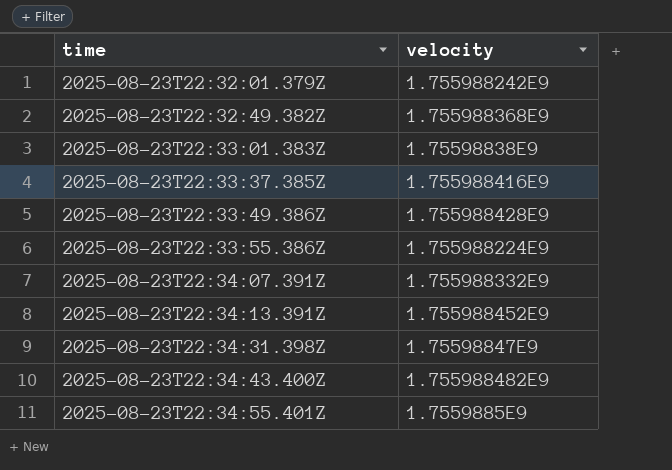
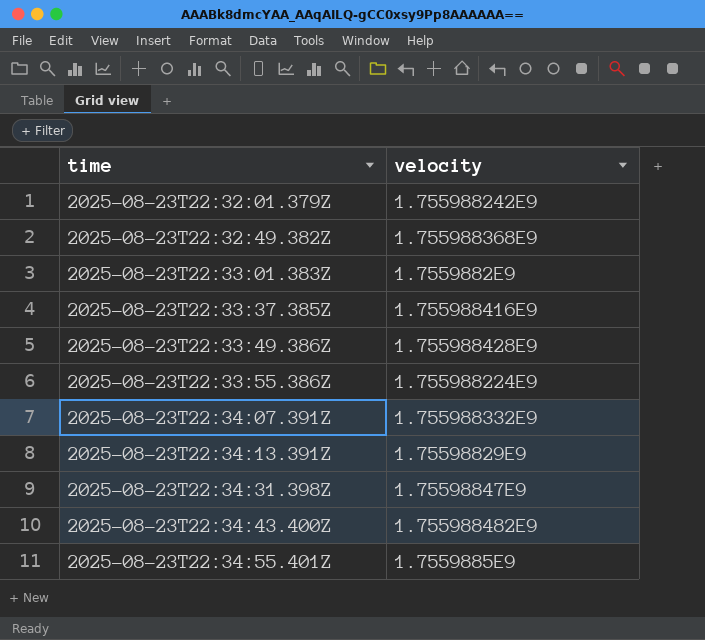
2025-08-23T22:33:01.383Z | velocity: 1.75598838E9 -> 1.7559882E9
2025-08-23T22:34:13.391Z | velocity: 1.755988452E9 -> 1.75598829E9

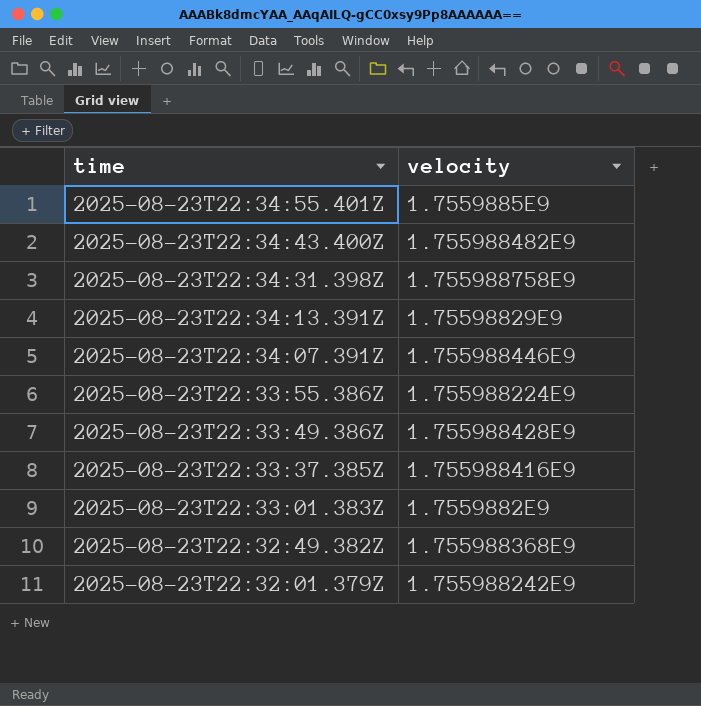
row order: time ascending -> time descending
2025-08-23T22:34:31.398Z | velocity: 1.75598847E9 -> 1.755988758E9
2025-08-23T22:34:07.391Z | velocity: 1.755988332E9 -> 1.755988446E9

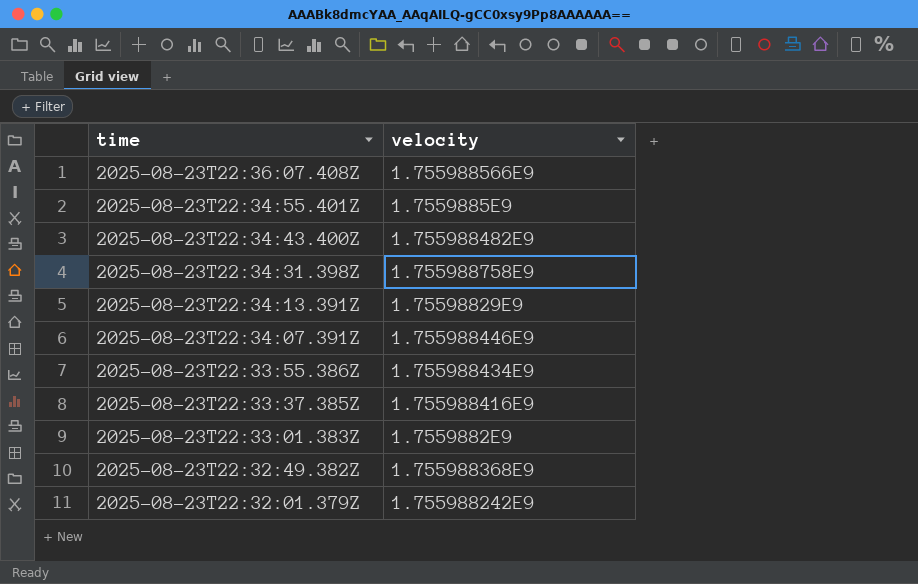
row 2025-08-23T22:33:49.386Z: 1.755988428E9 -> none
row 2025-08-23T22:36:07.408Z: none -> 1.755988566E9
2025-08-23T22:33:55.386Z | velocity: 1.755988224E9 -> 1.755988434E9

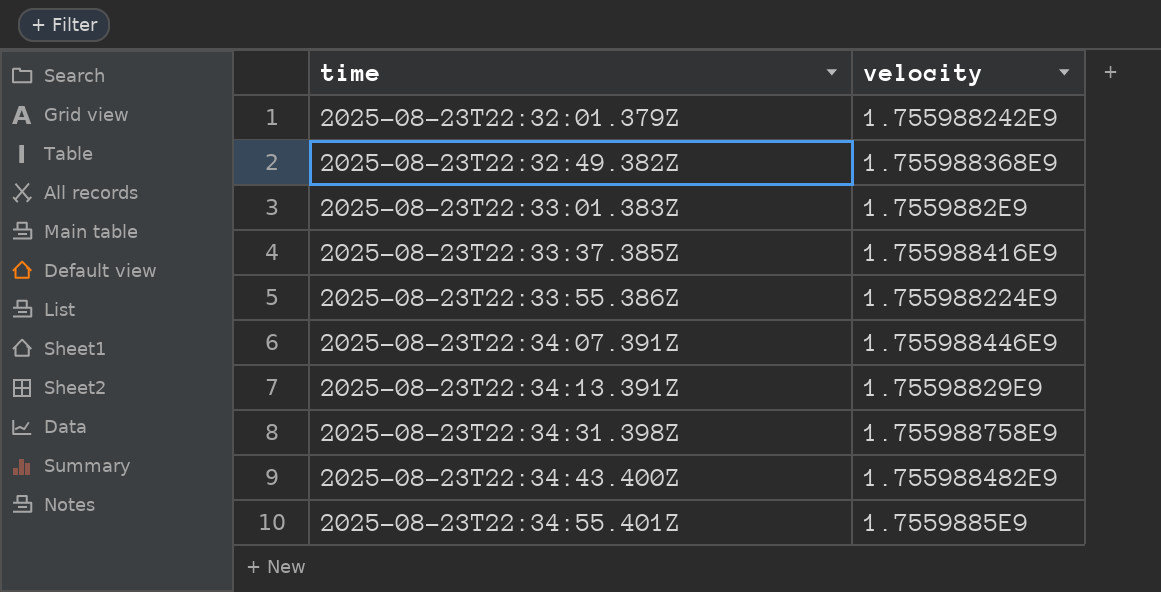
row order: time descending -> time ascending
row 2025-08-23T22:36:07.408Z: 1.755988566E9 -> none
2025-08-23T22:33:55.386Z | velocity: 1.755988434E9 -> 1.755988224E9

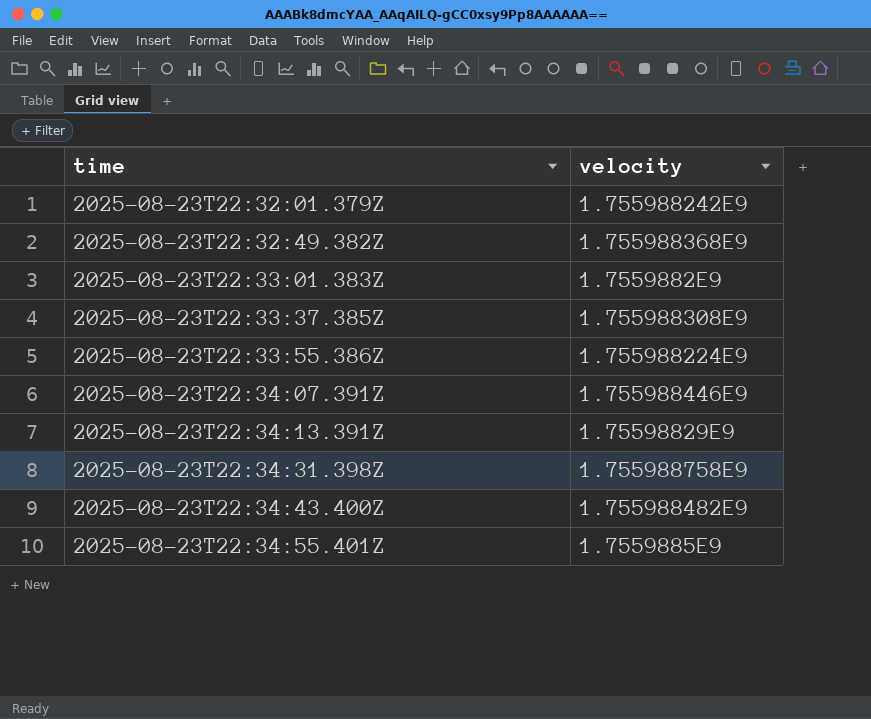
2025-08-23T22:33:37.385Z | velocity: 1.755988416E9 -> 1.755988308E9

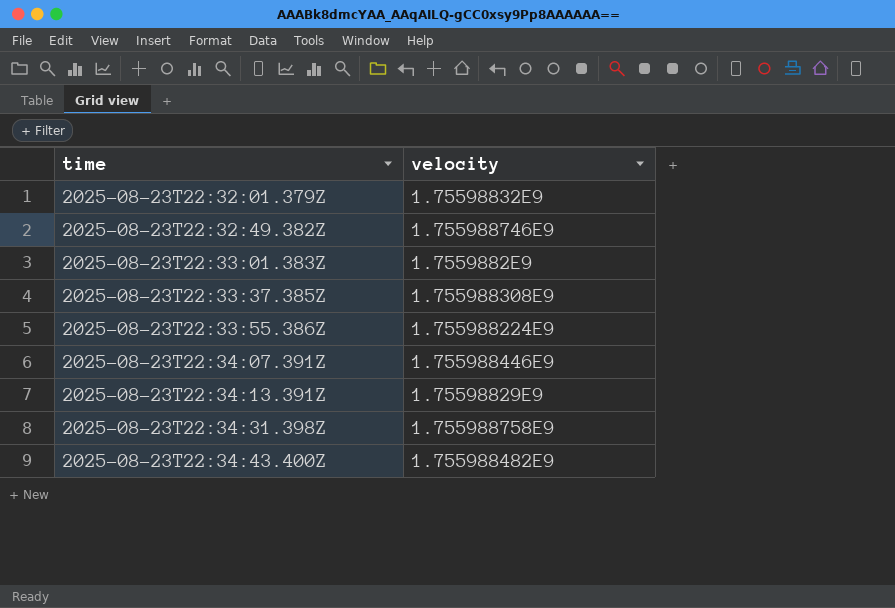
row 2025-08-23T22:34:55.401Z: 1.7559885E9 -> none
2025-08-23T22:32:01.379Z | velocity: 1.755988242E9 -> 1.75598832E9
2025-08-23T22:32:49.382Z | velocity: 1.755988368E9 -> 1.755988746E9

